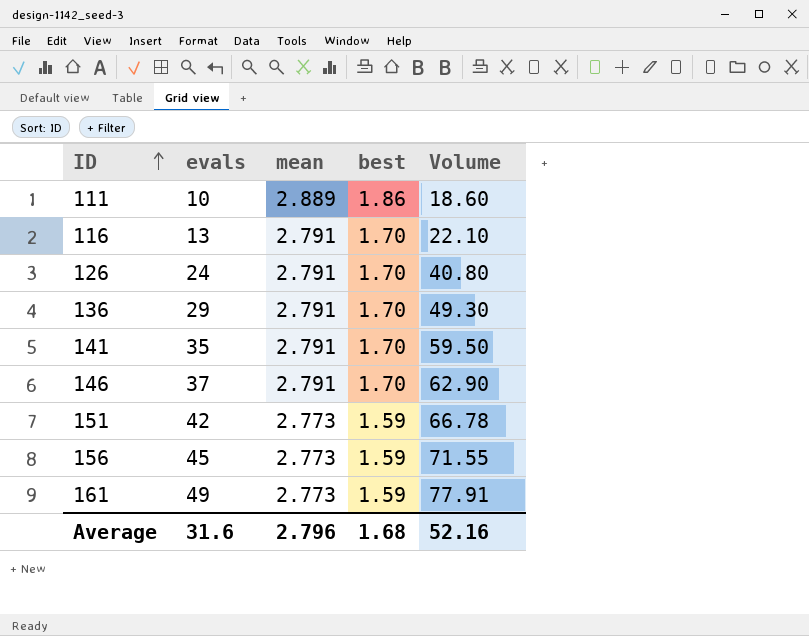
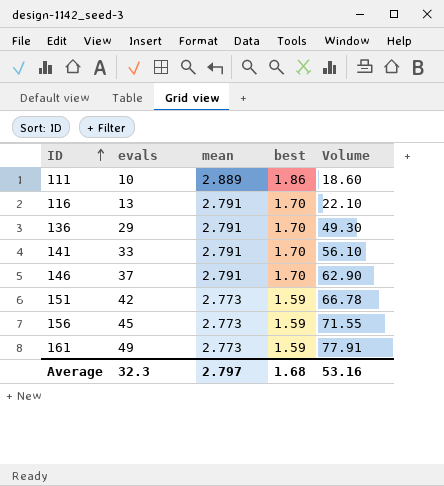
row 126: 24 | 2.791 | 1.70 | 40.80 -> none
141 | evals: 35 -> 33
141 | Volume: 59.50 -> 56.10
Average | evals: 31.6 -> 32.3
Average | mean: 2.796 -> 2.797
Average | Volume: 52.16 -> 53.16

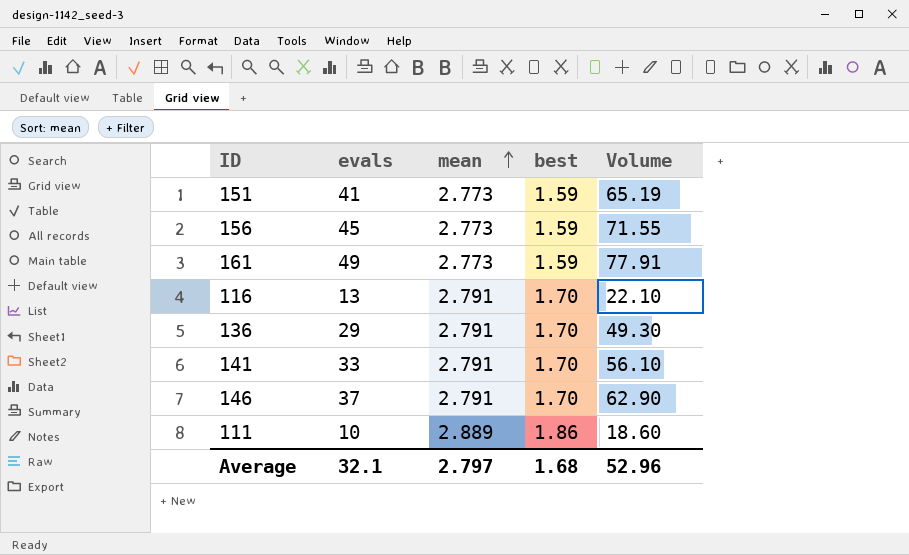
row order: ID ascending -> mean ascending
151 | evals: 42 -> 41
151 | Volume: 66.78 -> 65.19
Average | evals: 32.3 -> 32.1
Average | Volume: 53.16 -> 52.96

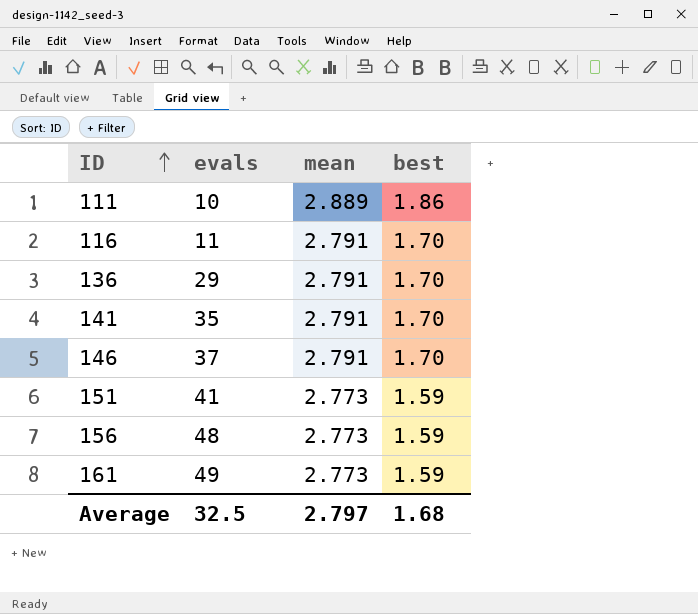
row order: mean ascending -> ID ascending
column Volume | formula: [evals] * [best] -> none
116 | evals: 13 -> 11
141 | evals: 33 -> 35
156 | evals: 45 -> 48
Average | evals: 32.1 -> 32.5

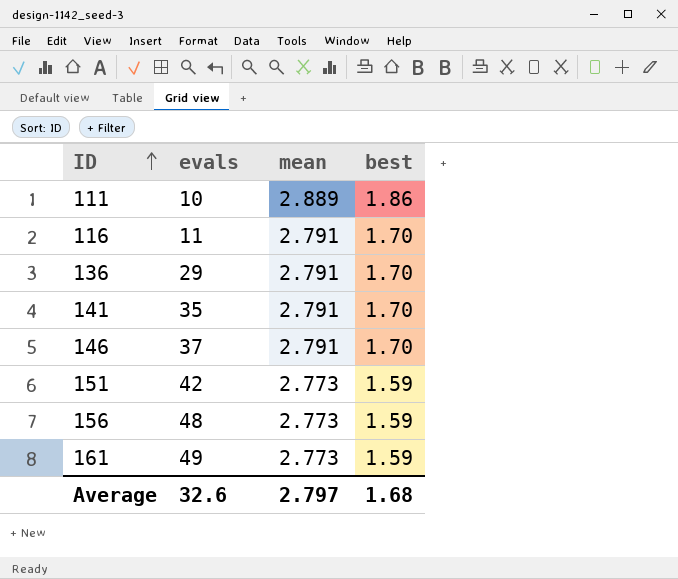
151 | evals: 41 -> 42
Average | evals: 32.5 -> 32.6

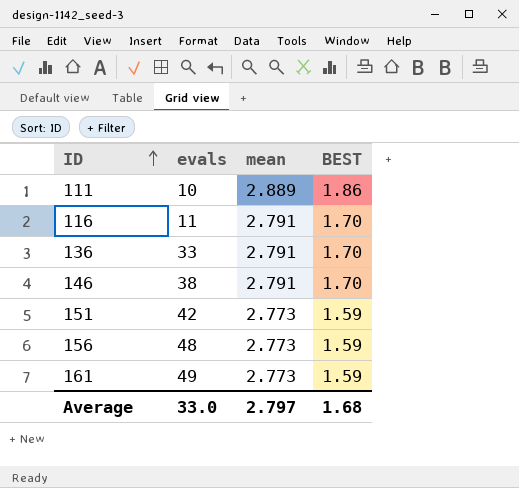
column name: best -> BEST
row 141: 35 | 2.791 | 1.70 -> none
136 | evals: 29 -> 33
146 | evals: 37 -> 38
Average | evals: 32.6 -> 33.0

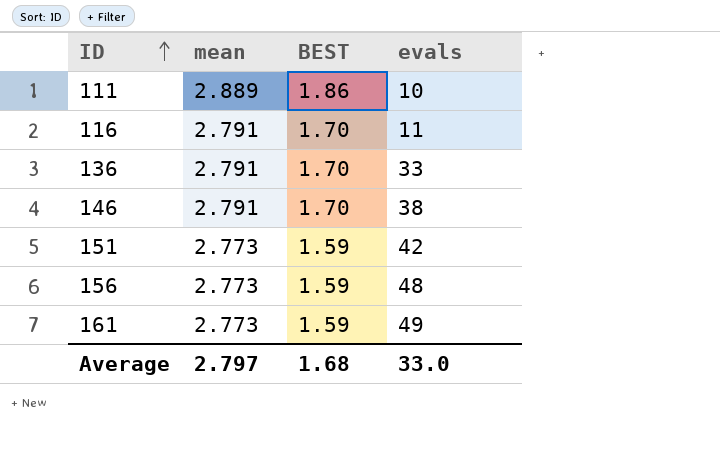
column evals | position: 2 -> 4

